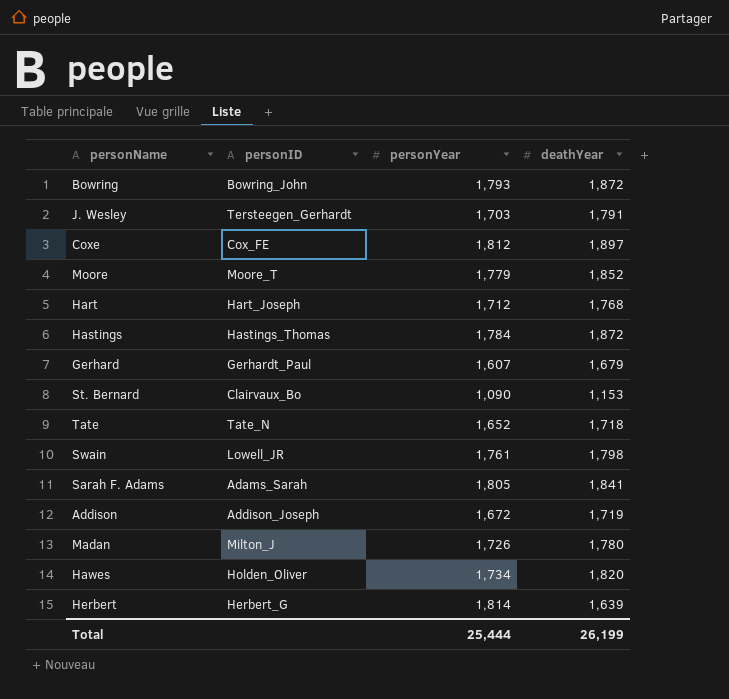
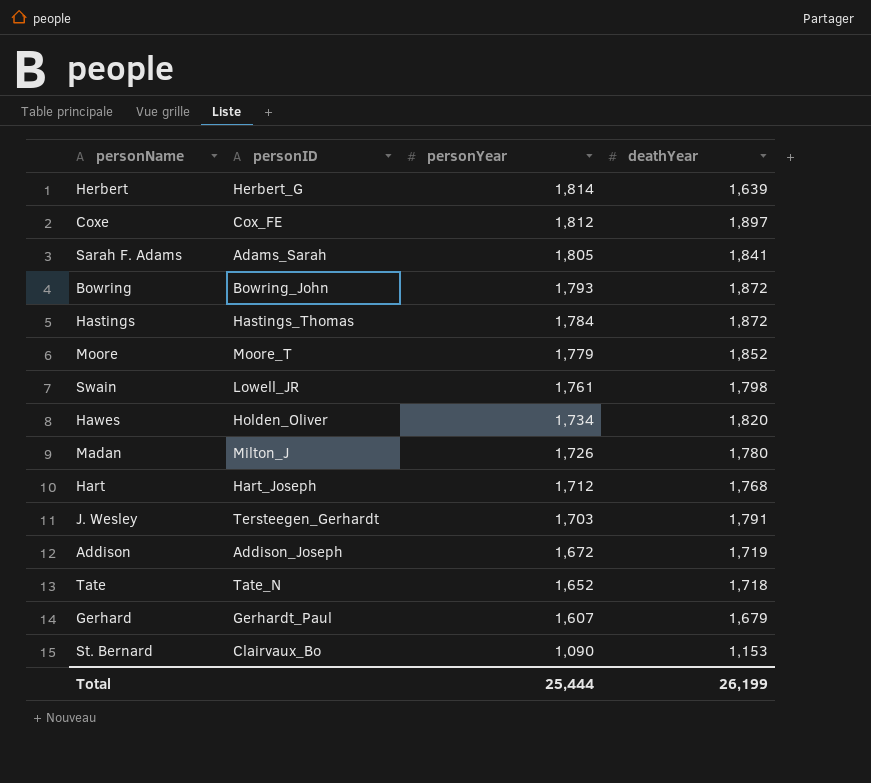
row order: none -> personYear descending

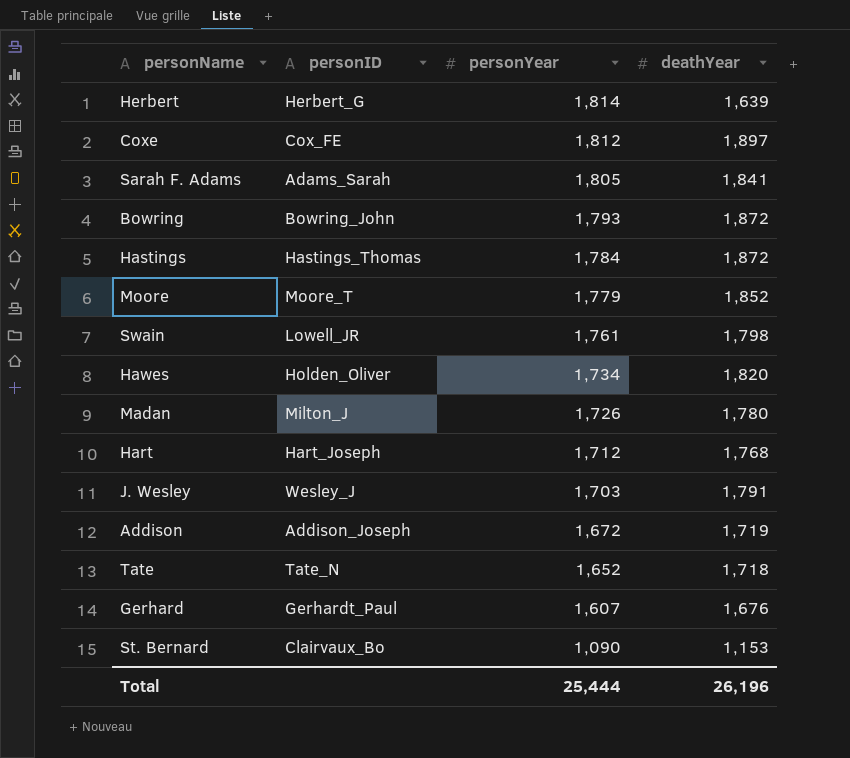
J. Wesley | personID: Tersteegen_Gerhardt -> Wesley_J
Gerhard | deathYear: 1,679 -> 1,676
Total | deathYear: 26,199 -> 26,196

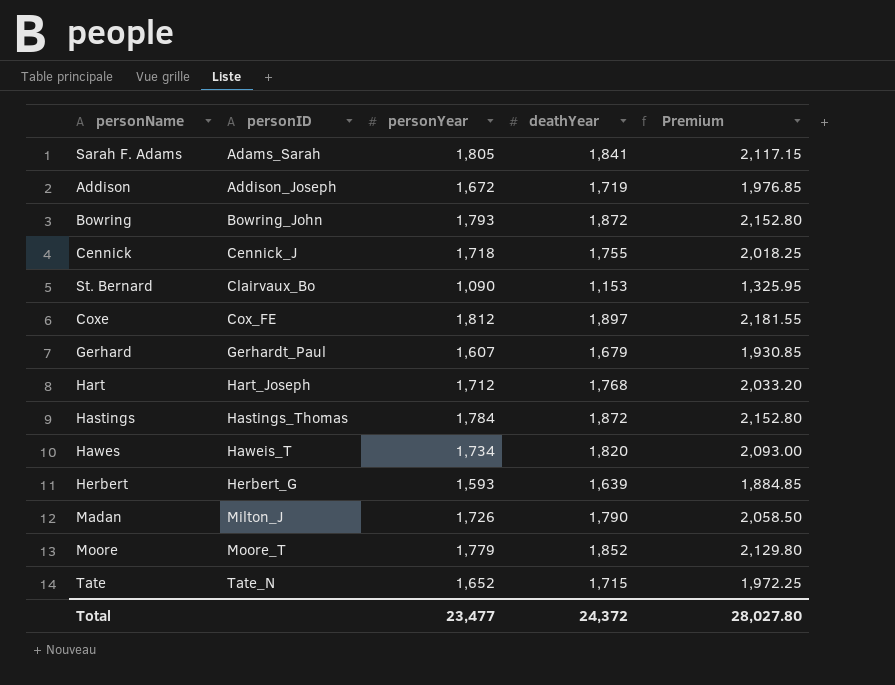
row order: personYear descending -> personID ascending
column Premium | formula: none -> [deathYear] * 1.15
row Swain: Lowell_JR | 1,761 | 1,798 -> none
row J. Wesley: Wesley_J | 1,703 | 1,791 -> none
row Cennick: none -> Cennick_J | 1,718 | 1,755 | 2,018.25
Gerhard | deathYear: 1,676 -> 1,679
Hawes | personID: Holden_Oliver -> Haweis_T
Herbert | personYear: 1,814 -> 1,593
Madan | deathYear: 1,780 -> 1,790
Tate | deathYear: 1,718 -> 1,715
Total | personYear: 25,444 -> 23,477
Total | deathYear: 26,196 -> 24,372

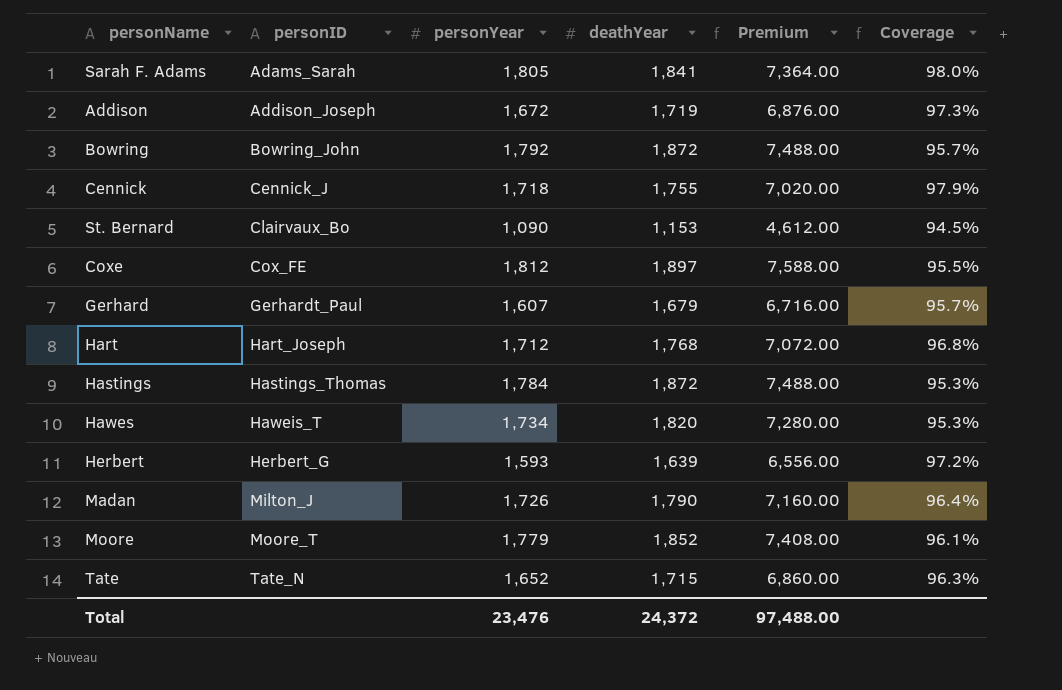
column Premium | formula: [deathYear] * 1.15 -> [deathYear] * 4
column Coverage | formula: none -> [personYear] / [deathYear]
Bowring | personYear: 1,793 -> 1,792
Total | personYear: 23,477 -> 23,476
Total | Premium: 28,027.80 -> 97,488.00

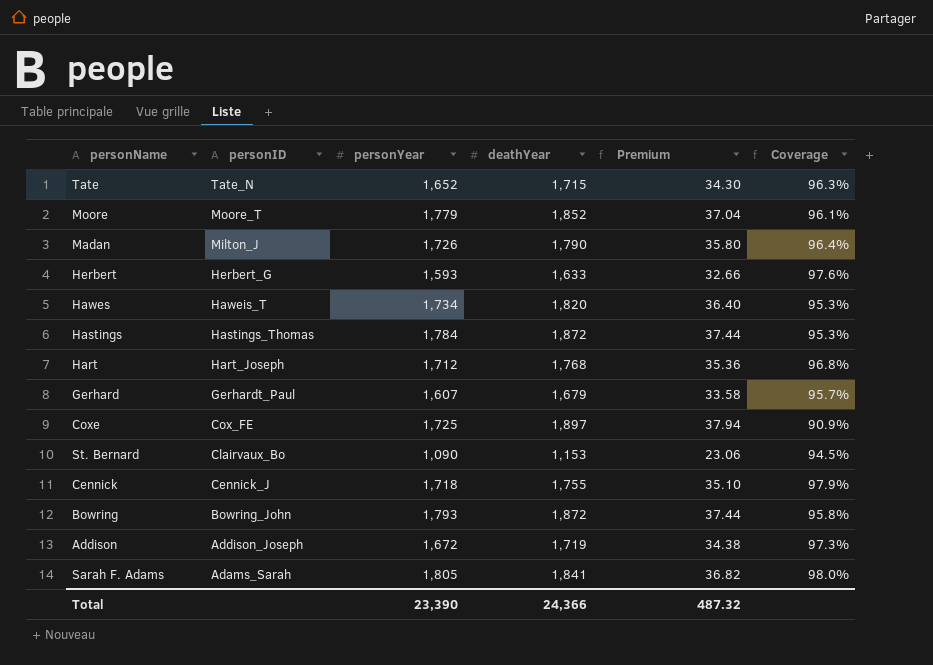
row order: personID ascending -> personID descending
column Premium | formula: [deathYear] * 4 -> [deathYear] * 0.02
Herbert | deathYear: 1,639 -> 1,633
Herbert | Coverage: 97.2% -> 97.6%
Coxe | personYear: 1,812 -> 1,725
Coxe | Coverage: 95.5% -> 90.9%
Bowring | personYear: 1,792 -> 1,793
Bowring | Coverage: 95.7% -> 95.8%
Total | personYear: 23,476 -> 23,390
Total | deathYear: 24,372 -> 24,366
Total | Premium: 97,488.00 -> 487.32

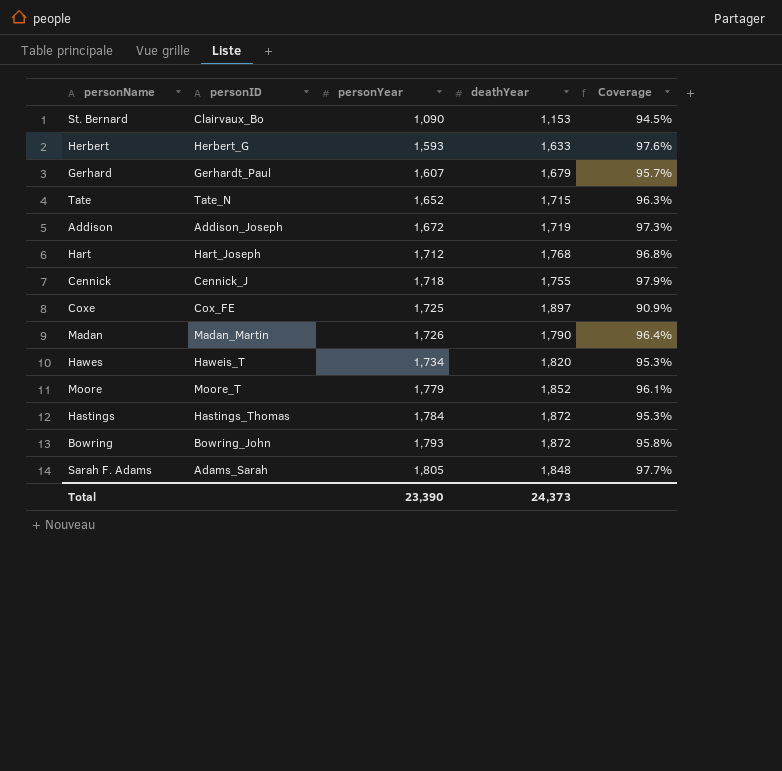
row order: personID descending -> personYear ascending
column Premium | formula: [deathYear] * 0.02 -> none
Madan | personID: Milton_J -> Madan_Martin
Sarah F. Adams | deathYear: 1,841 -> 1,848
Sarah F. Adams | Coverage: 98.0% -> 97.7%
Total | deathYear: 24,366 -> 24,373

